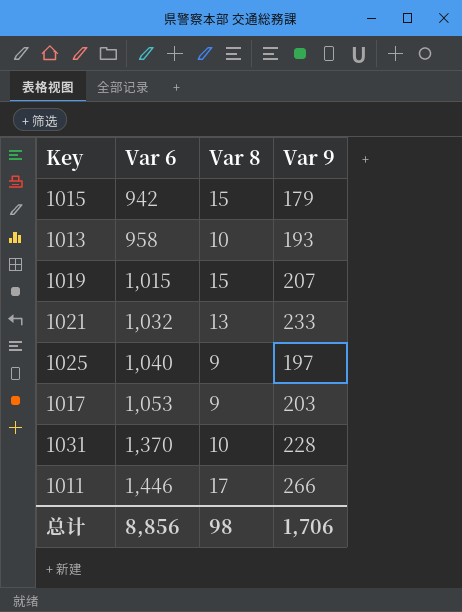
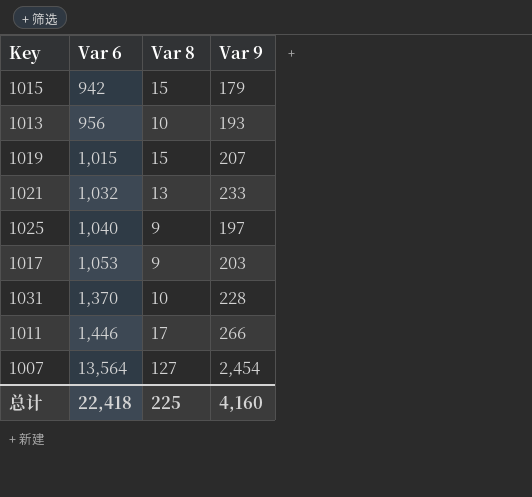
1013 | Var 6: 958 -> 956
row 1007: none -> 13,564 | 127 | 2,454
总计 | Var 6: 8,856 -> 22,418
总计 | Var 8: 98 -> 225
总计 | Var 9: 1,706 -> 4,160

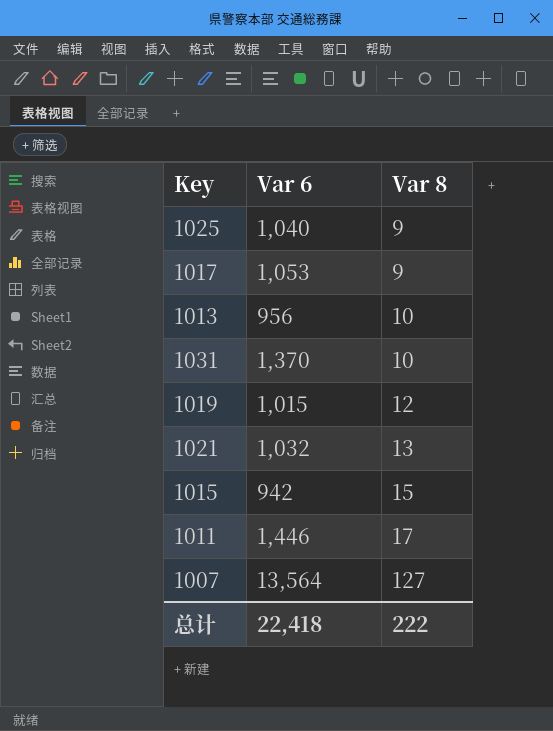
row order: Var 6 ascending -> Var 8 ascending
column Var 9 | position: 4 -> none
1019 | Var 8: 15 -> 12
总计 | Var 8: 225 -> 222

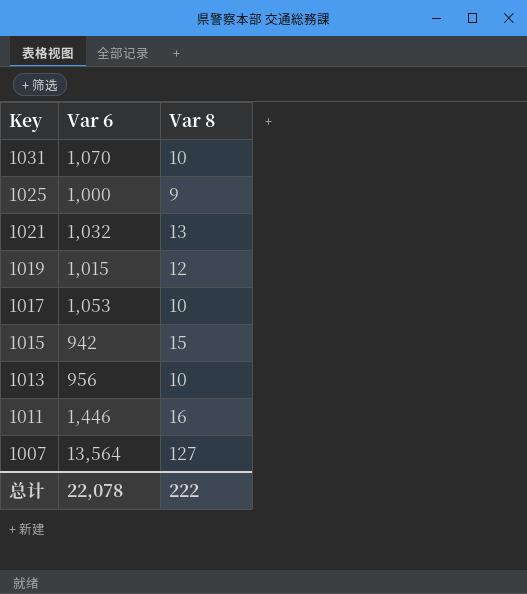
row order: Var 8 ascending -> Key descending
1031 | Var 6: 1,370 -> 1,070
1025 | Var 6: 1,040 -> 1,000
1017 | Var 8: 9 -> 10
1011 | Var 8: 17 -> 16
总计 | Var 6: 22,418 -> 22,078

